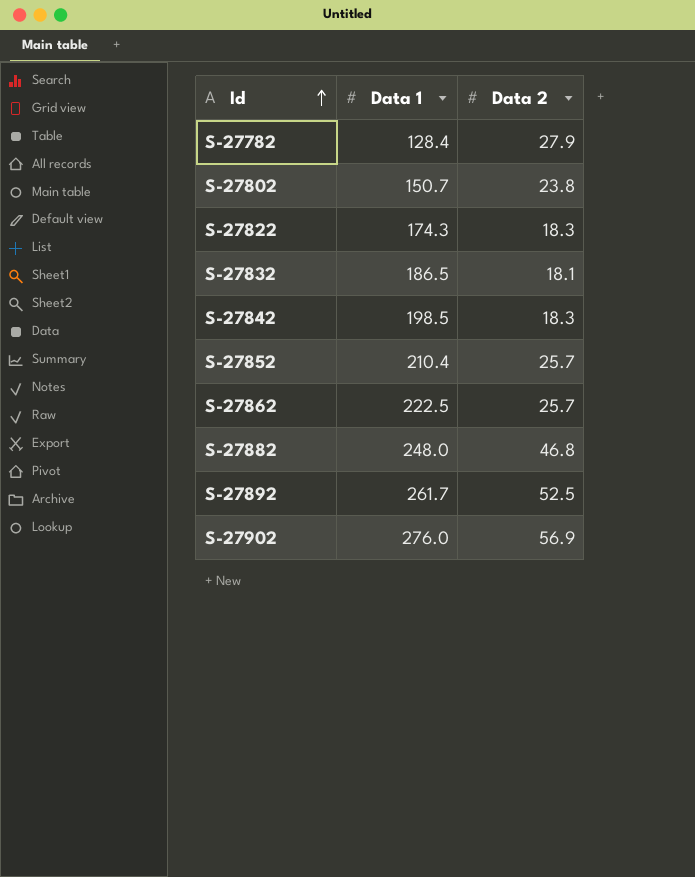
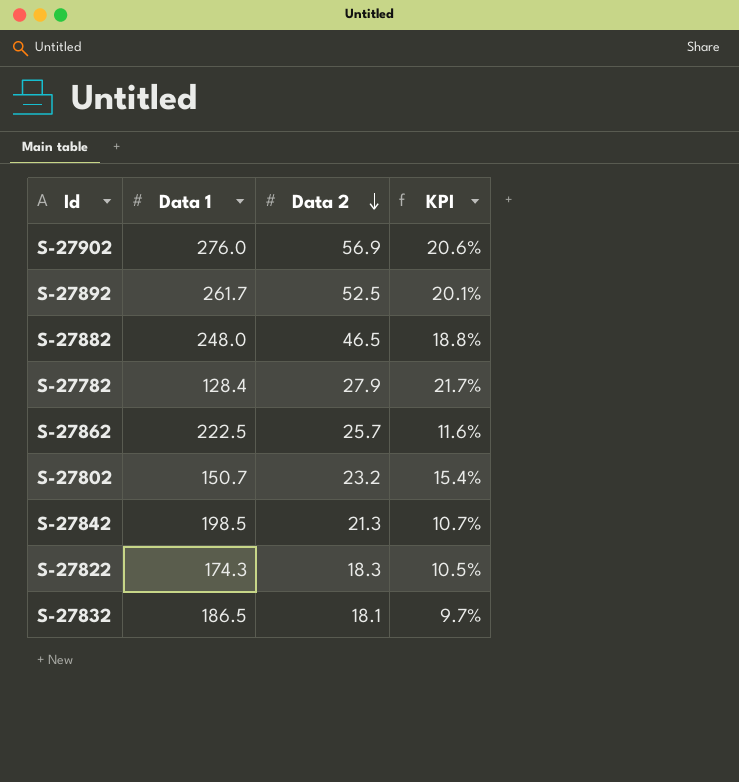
row order: Id ascending -> Data 2 descending
column KPI | formula: none -> [Data 2] / [Data 1]
row S-27852: 210.4 | 25.7 -> none
S-27882 | Data 2: 46.8 -> 46.5
S-27802 | Data 2: 23.8 -> 23.2
S-27842 | Data 2: 18.3 -> 21.3

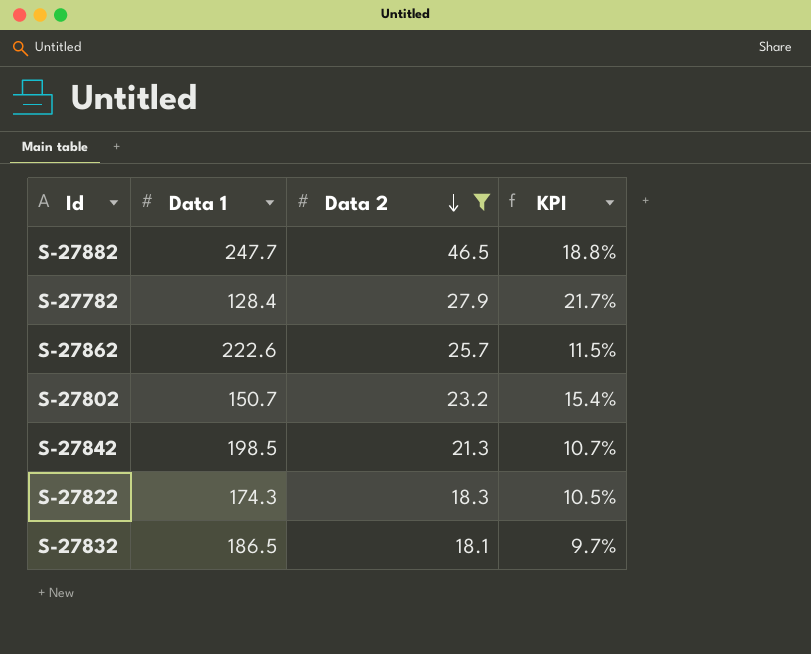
filter: none -> Data 2 <= 46.5
S-27882 | Data 1: 248.0 -> 247.7
S-27862 | Data 1: 222.5 -> 222.6
S-27862 | KPI: 11.6% -> 11.5%

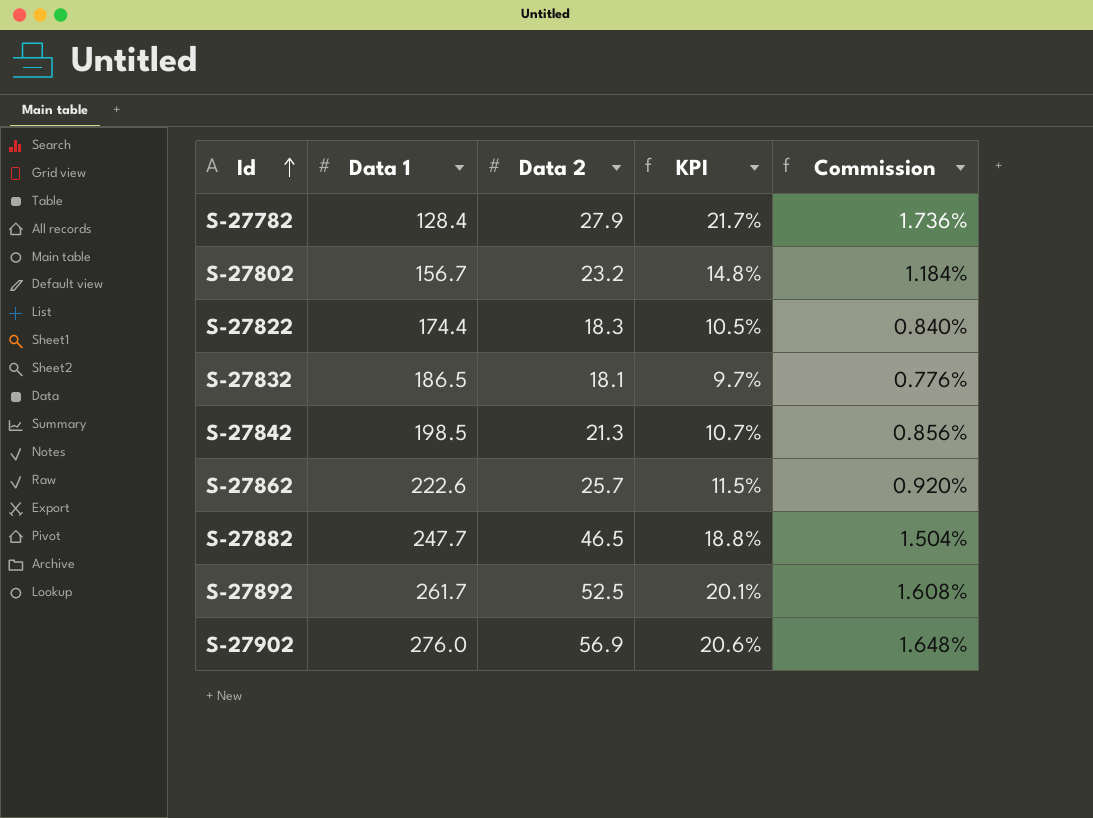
filter: Data 2 <= 46.5 -> none
row order: Data 2 descending -> Id ascending
column Commission | formula: none -> [KPI] * 0.08
S-27802 | Data 1: 150.7 -> 156.7
S-27802 | KPI: 15.4% -> 14.8%
S-27822 | Data 1: 174.3 -> 174.4

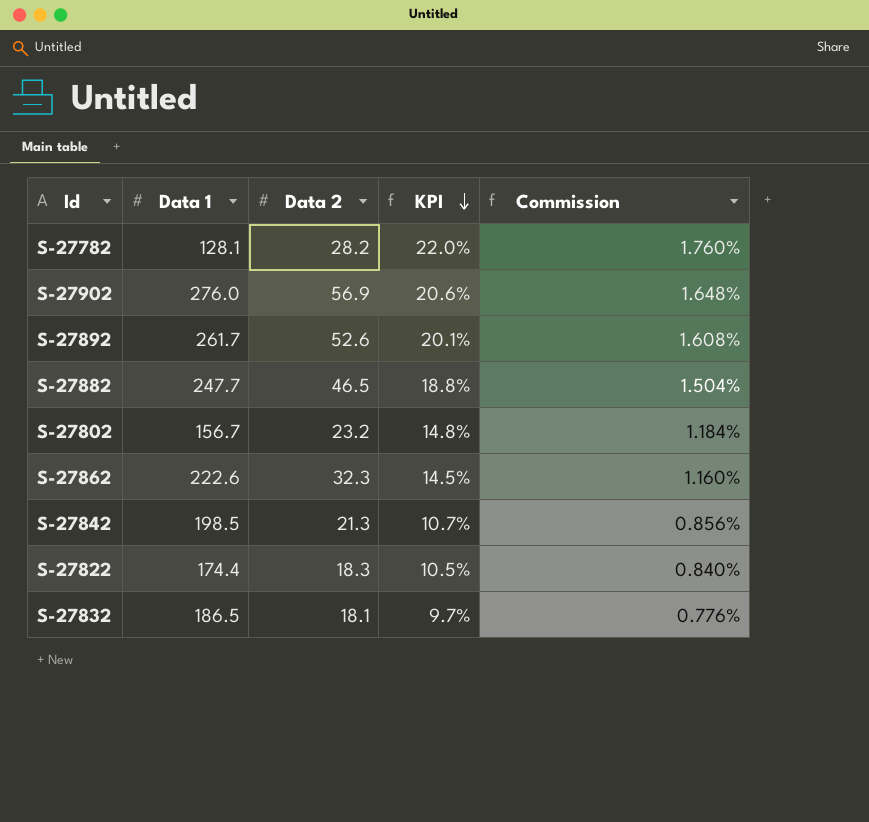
row order: Id ascending -> KPI descending
S-27782 | Data 1: 128.4 -> 128.1
S-27782 | Data 2: 27.9 -> 28.2
S-27782 | KPI: 21.7% -> 22.0%
S-27782 | Commission: 1.736% -> 1.760%
S-27892 | Data 2: 52.5 -> 52.6
S-27862 | Data 2: 25.7 -> 32.3
S-27862 | KPI: 11.5% -> 14.5%
S-27862 | Commission: 0.920% -> 1.160%

